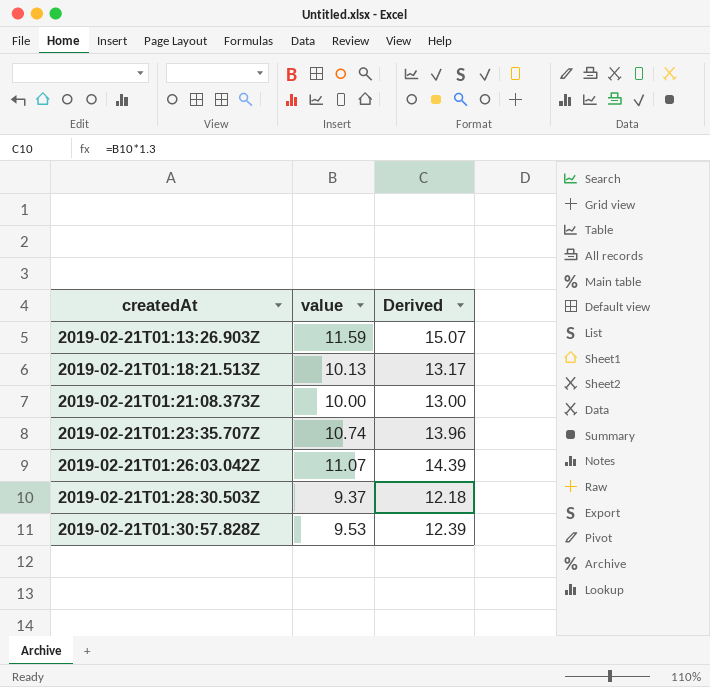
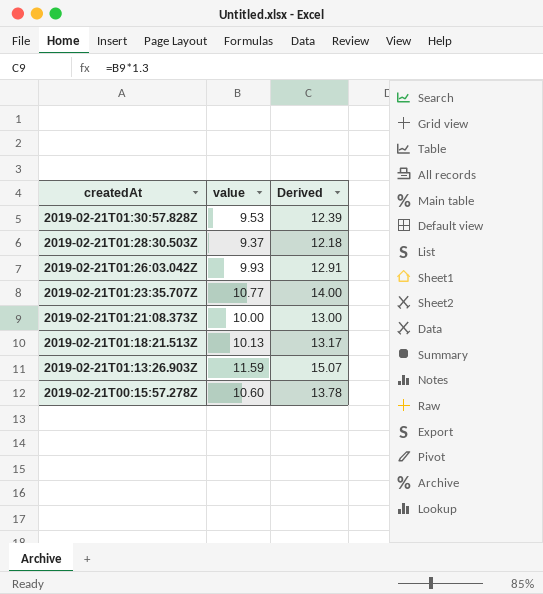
row order: createdAt ascending -> createdAt descending
2019-02-21T01:26:03.042Z | value: 11.07 -> 9.93
2019-02-21T01:26:03.042Z | Derived: 14.39 -> 12.91
2019-02-21T01:23:35.707Z | value: 10.74 -> 10.77
2019-02-21T01:23:35.707Z | Derived: 13.96 -> 14.00
row 2019-02-21T00:15:57.278Z: none -> 10.60 | 13.78

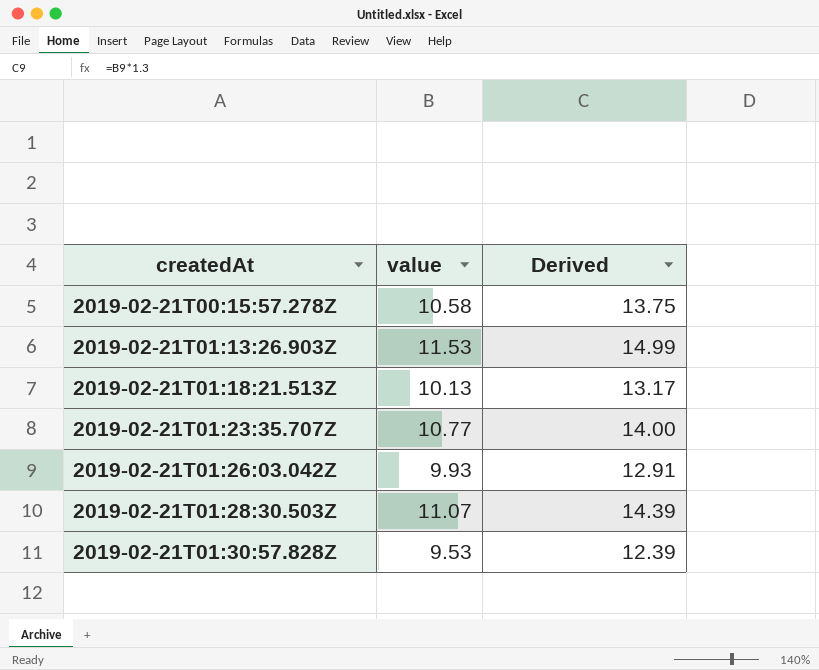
row order: createdAt descending -> createdAt ascending
row 2019-02-21T01:21:08.373Z: 10.00 | 13.00 -> none
2019-02-21T00:15:57.278Z | value: 10.60 -> 10.58
2019-02-21T00:15:57.278Z | Derived: 13.78 -> 13.75
2019-02-21T01:13:26.903Z | value: 11.59 -> 11.53
2019-02-21T01:13:26.903Z | Derived: 15.07 -> 14.99
2019-02-21T01:28:30.503Z | value: 9.37 -> 11.07
2019-02-21T01:28:30.503Z | Derived: 12.18 -> 14.39

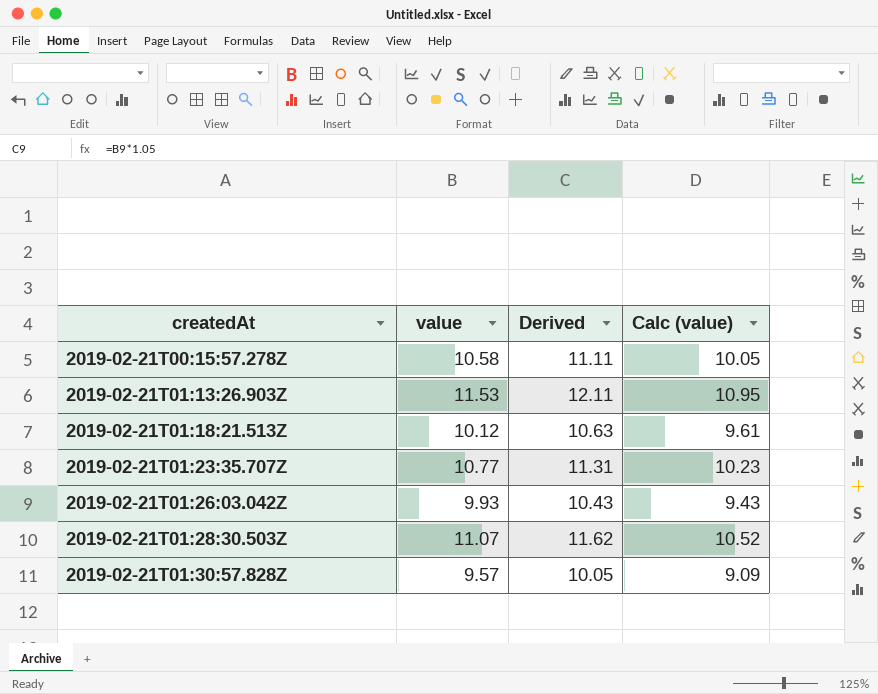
column Derived | formula: [value] * 1.3 -> [value] * 1.05
column Calc (value) | formula: none -> [value] * 0.95
2019-02-21T01:18:21.513Z | value: 10.13 -> 10.12
2019-02-21T01:30:57.828Z | value: 9.53 -> 9.57

